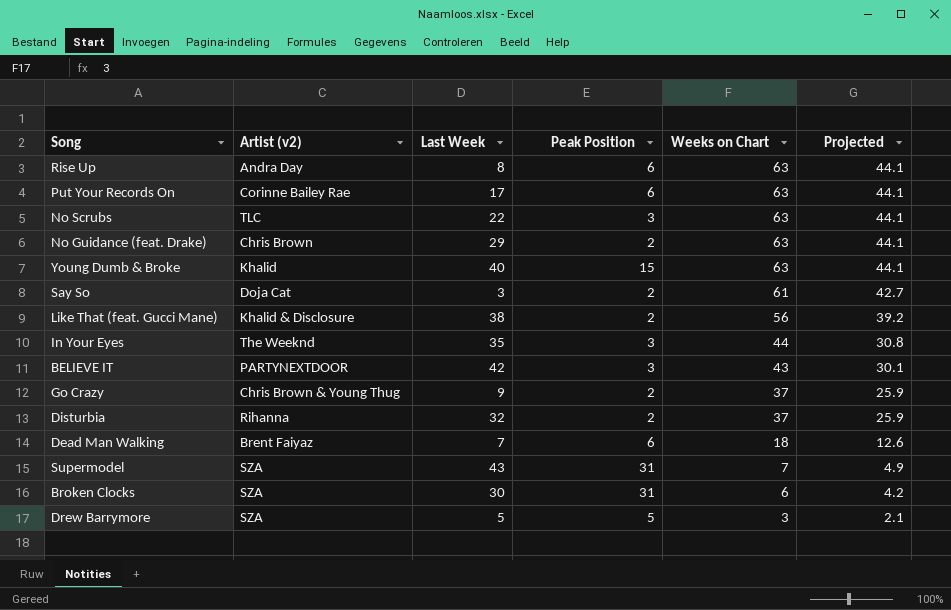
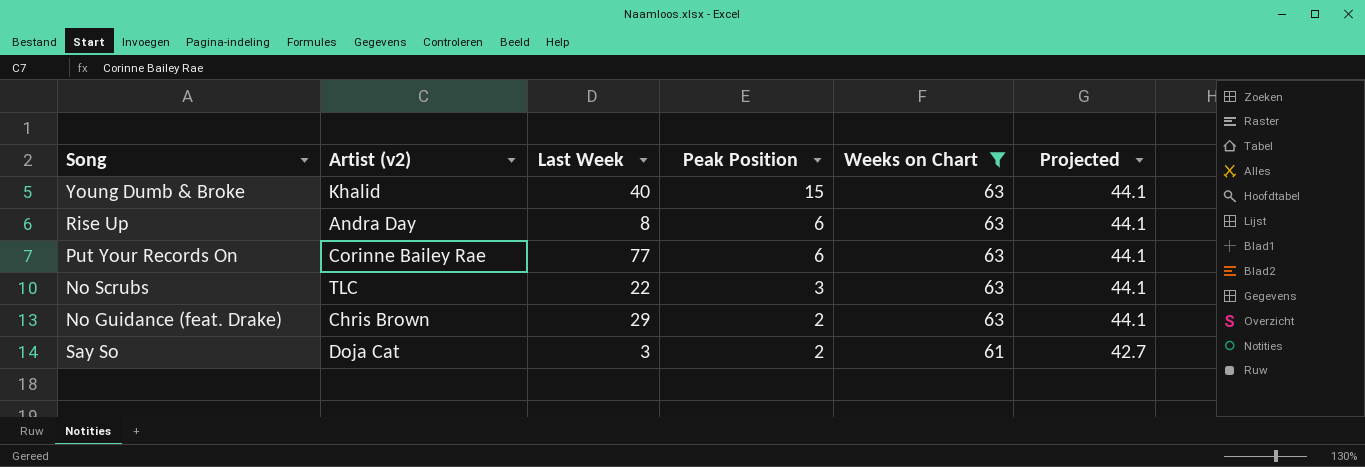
filter: none -> Weeks on Chart >= 61
row order: Weeks on Chart descending -> Peak Position descending
Put Your Records On | Last Week: 17 -> 77

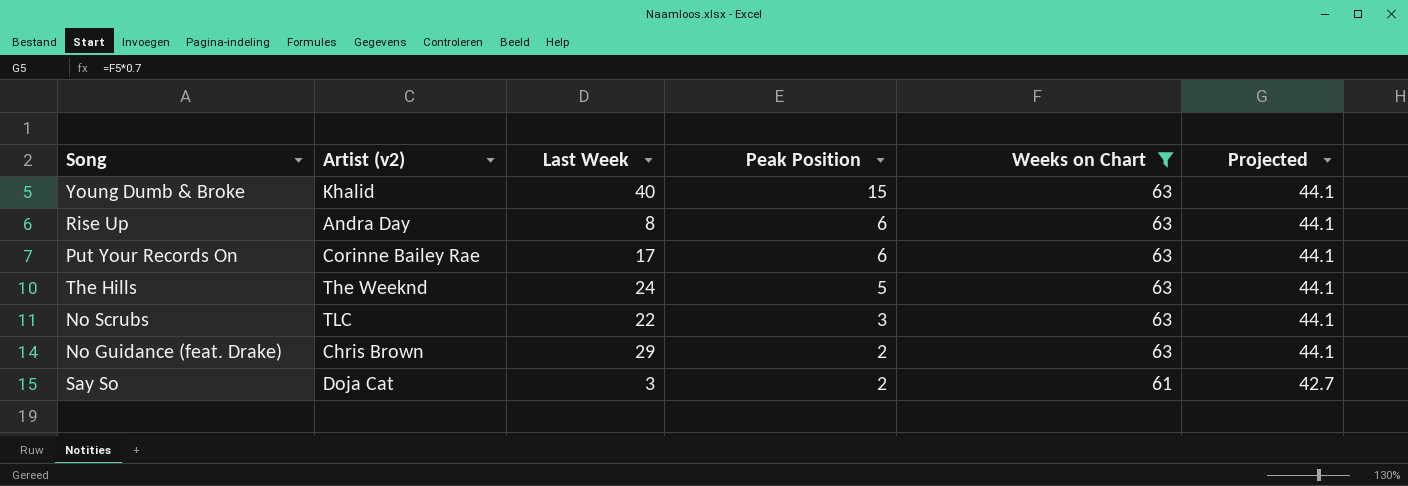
Put Your Records On | Last Week: 77 -> 17
row The Hills: none -> The Weeknd | 24 | 5 | 63 | 44.1

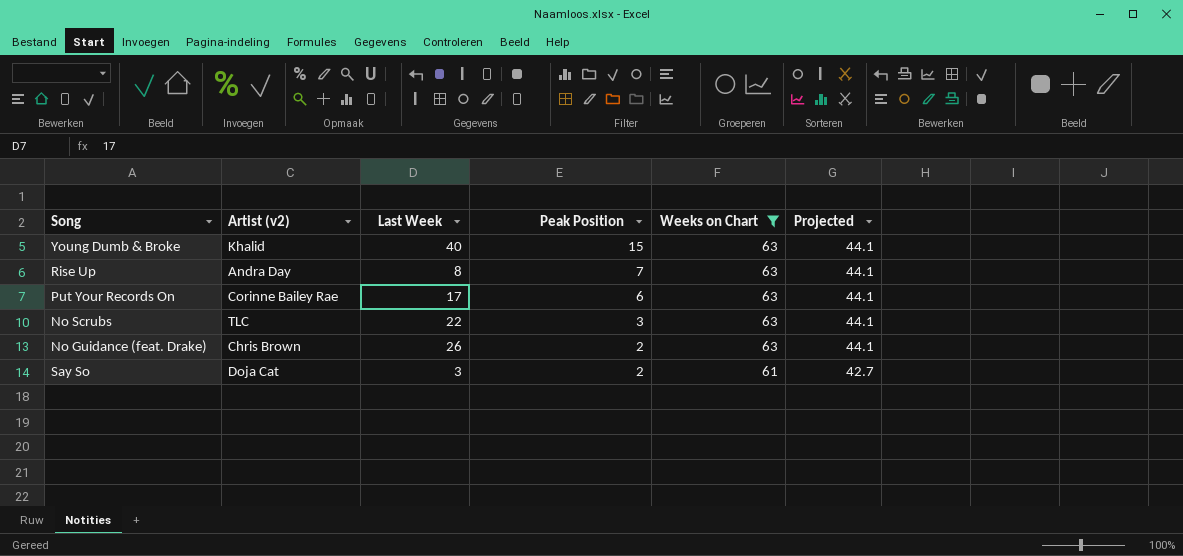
row The Hills: The Weeknd | 24 | 5 | 63 | 44.1 -> none
Rise Up | Peak Position: 6 -> 7
No Guidance (feat. Drake) | Last Week: 29 -> 26

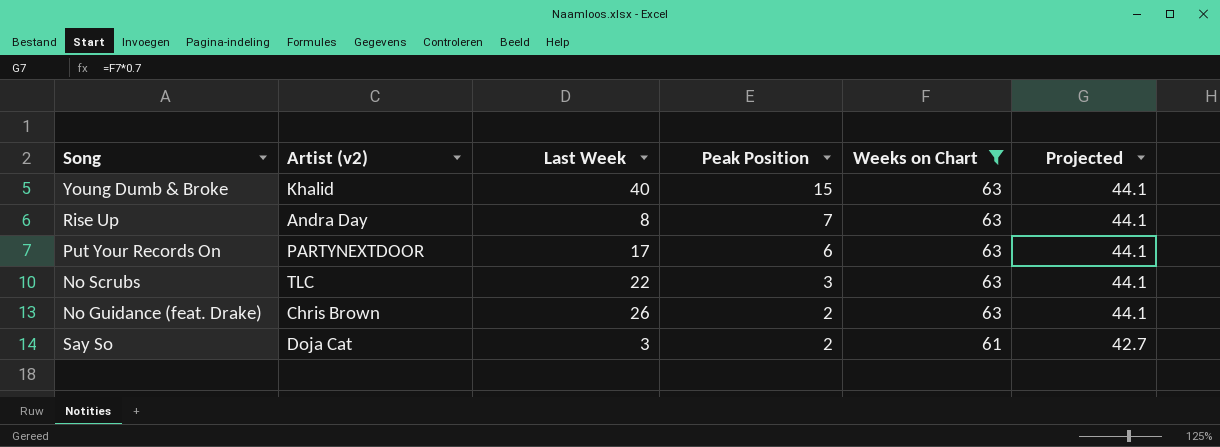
Put Your Records On | Artist (v2): Corinne Bailey Rae -> PARTYNEXTDOOR

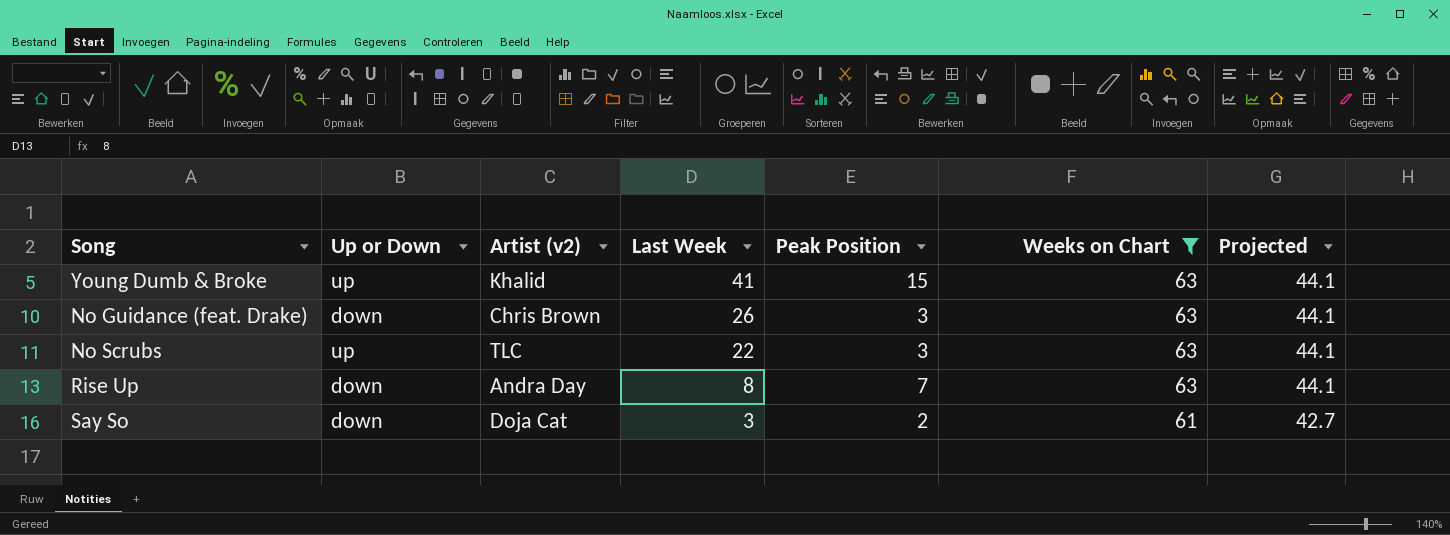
row order: Peak Position descending -> Last Week descending
column Up or Down | position: none -> 2
row Put Your Records On: PARTYNEXTDOOR | 17 | 6 | 63 | 44.1 -> none
Young Dumb & Broke | Last Week: 40 -> 41
No Guidance (feat. Drake) | Peak Position: 2 -> 3

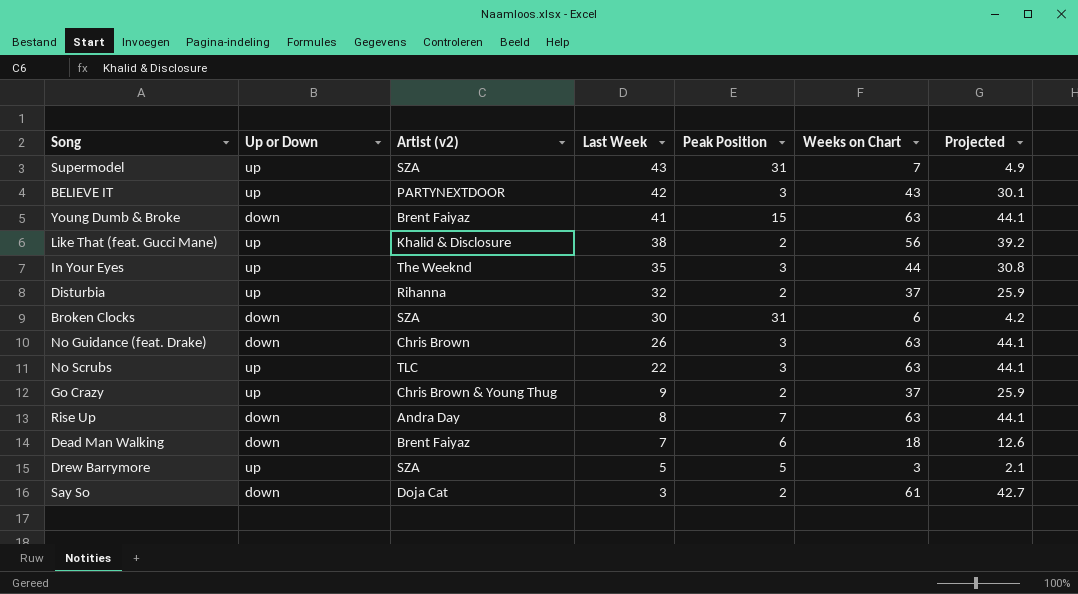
filter: Weeks on Chart >= 61 -> none
Young Dumb & Broke | Up or Down: up -> down
Young Dumb & Broke | Artist (v2): Khalid -> Brent Faiyaz

